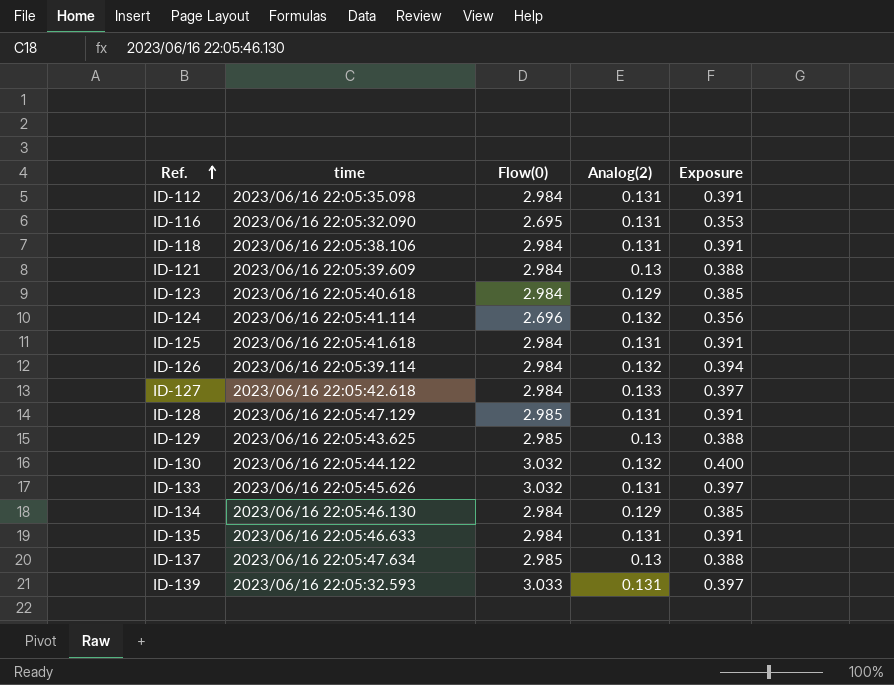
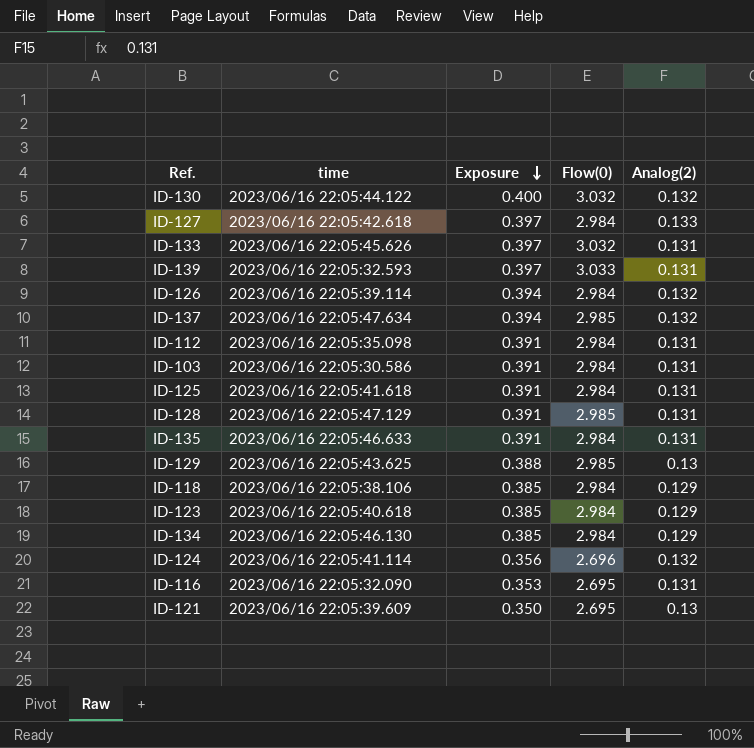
row order: Ref. ascending -> Exposure descending
column Exposure | position: 5 -> 3
ID-137 | Exposure: 0.388 -> 0.394
ID-137 | Analog(2): 0.13 -> 0.132
row ID-103: none -> 2023/06/16 22:05:30.586 | 0.391 | 2.984 | 0.131
ID-118 | Exposure: 0.391 -> 0.385
ID-118 | Analog(2): 0.131 -> 0.129
ID-121 | Exposure: 0.388 -> 0.350
ID-121 | Flow(0): 2.984 -> 2.695

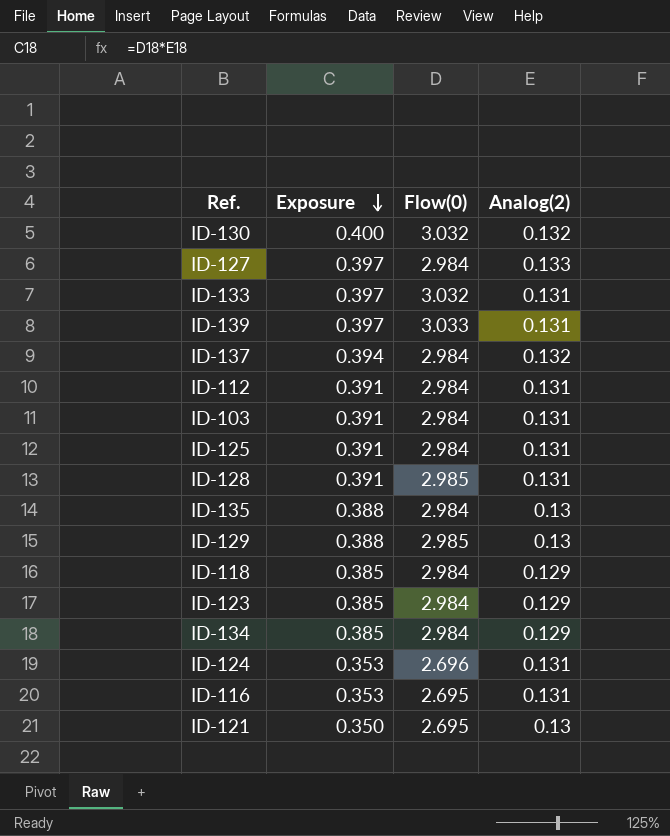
column time | position: 2 -> none
row ID-126: 2023/06/16 22:05:39.114 | 0.394 | 2.984 | 0.132 -> none
ID-137 | Flow(0): 2.985 -> 2.984
ID-135 | Exposure: 0.391 -> 0.388
ID-135 | Analog(2): 0.131 -> 0.13
ID-124 | Exposure: 0.356 -> 0.353
ID-124 | Analog(2): 0.132 -> 0.131

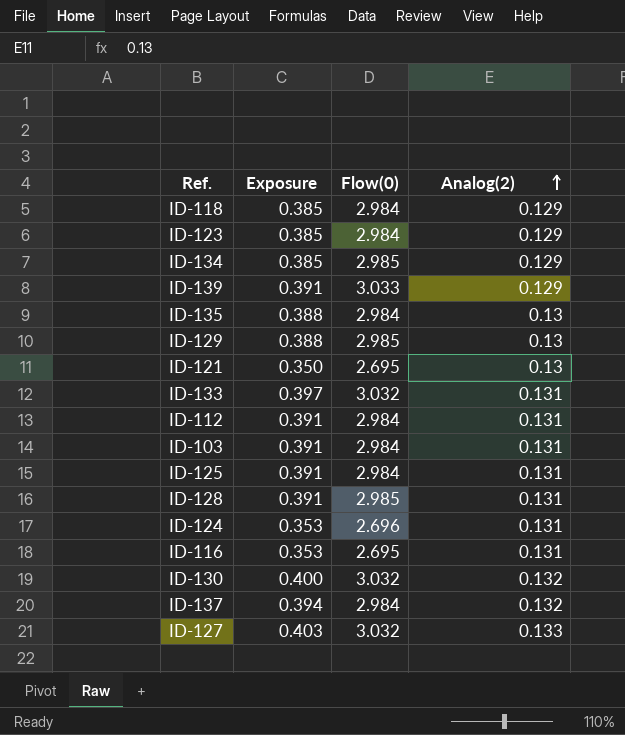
row order: Exposure descending -> Analog(2) ascending
ID-134 | Flow(0): 2.984 -> 2.985
ID-139 | Exposure: 0.397 -> 0.391
ID-139 | Analog(2): 0.131 -> 0.129
ID-127 | Exposure: 0.397 -> 0.403
ID-127 | Flow(0): 2.984 -> 3.032

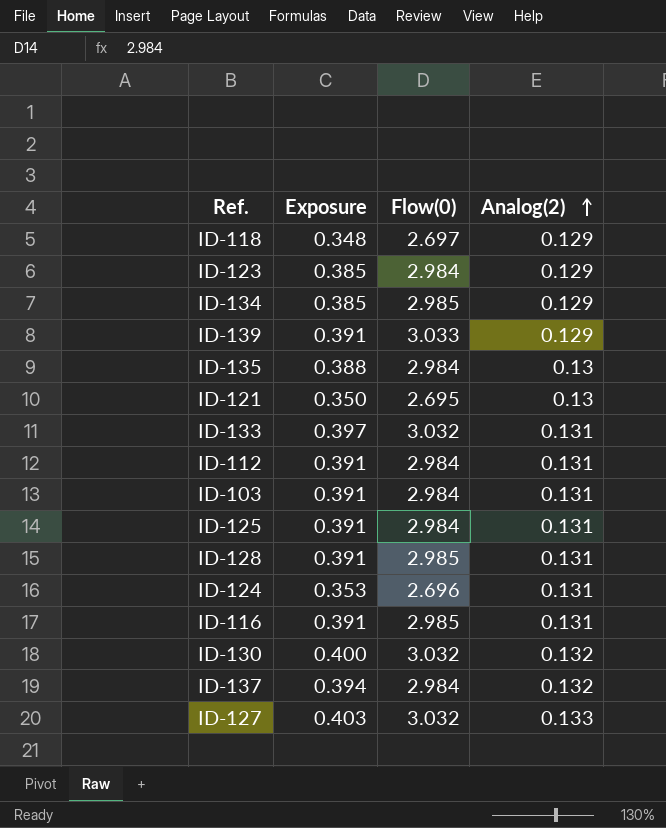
row ID-129: 0.388 | 2.985 | 0.13 -> none
ID-118 | Exposure: 0.385 -> 0.348
ID-118 | Flow(0): 2.984 -> 2.697
ID-116 | Exposure: 0.353 -> 0.391
ID-116 | Flow(0): 2.695 -> 2.985

